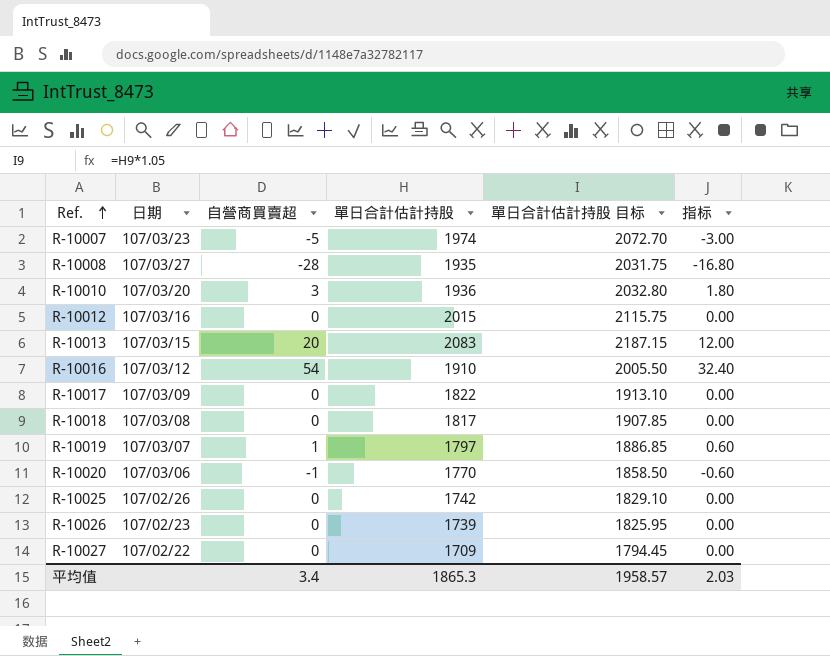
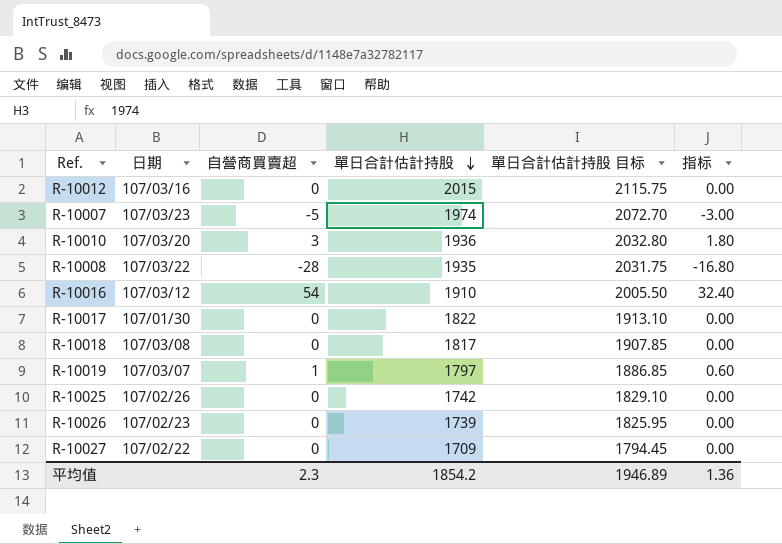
row order: Ref. ascending -> 單日合計估計持股 descending
row R-10013: 107/03/15 | 20 | 2083 | 2187.15 | 12.00 -> none
row R-10020: 107/03/06 | -1 | 1770 | 1858.50 | -0.60 -> none
R-10008 | 日期: 107/03/27 -> 107/03/22
R-10017 | 日期: 107/03/09 -> 107/01/30
平均值 | 自營商買賣超: 3.4 -> 2.3
平均值 | 單日合計估計持股: 1865.3 -> 1854.2
平均值 | 單日合計估計持股 目标: 1958.57 -> 1946.89
平均值 | 指标: 2.03 -> 1.36

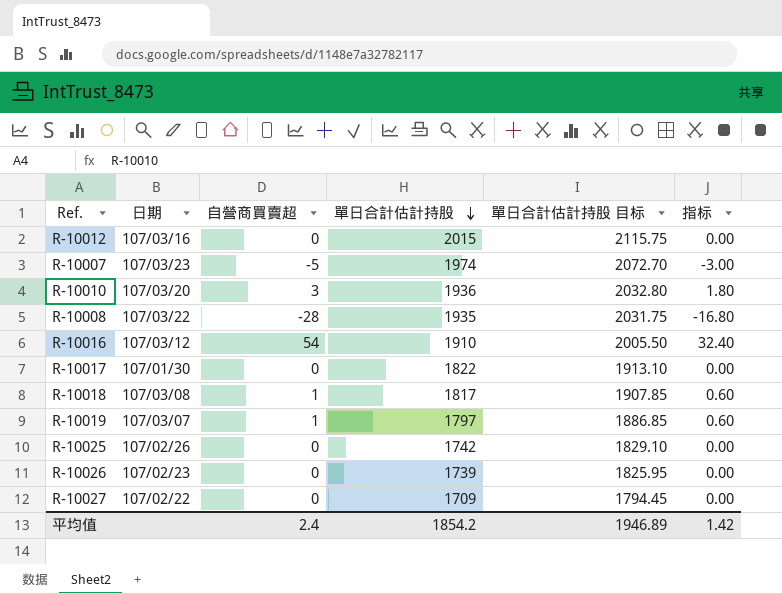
R-10018 | 自營商買賣超: 0 -> 1
R-10018 | 指标: 0.00 -> 0.60
平均值 | 自營商買賣超: 2.3 -> 2.4
平均值 | 指标: 1.36 -> 1.42

